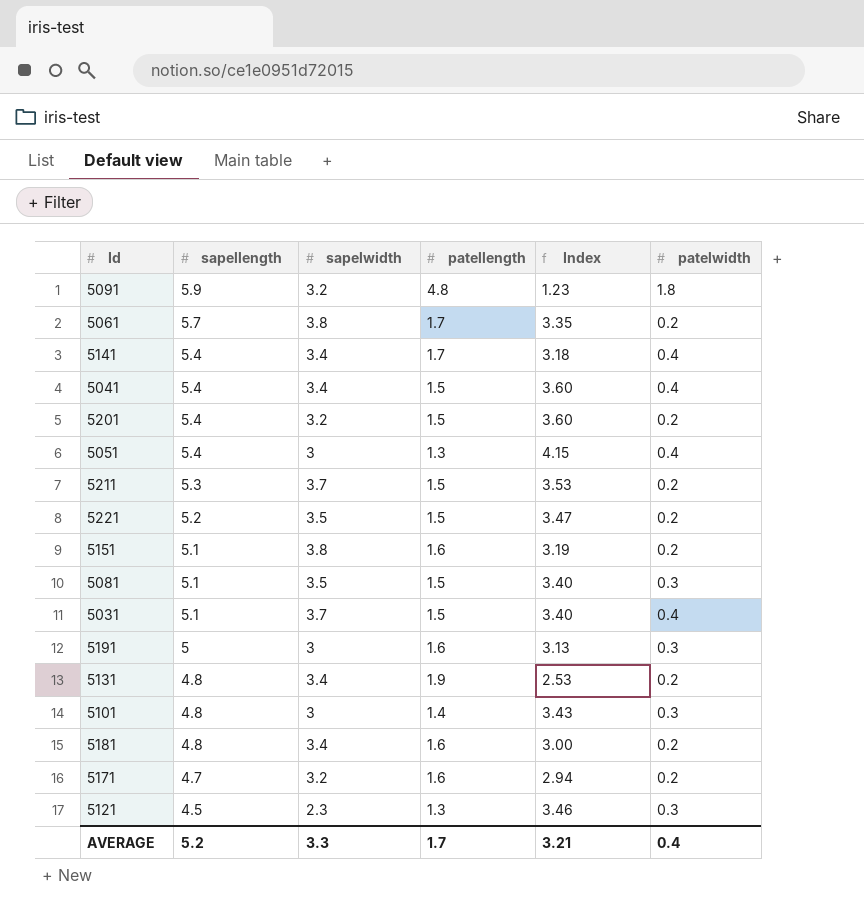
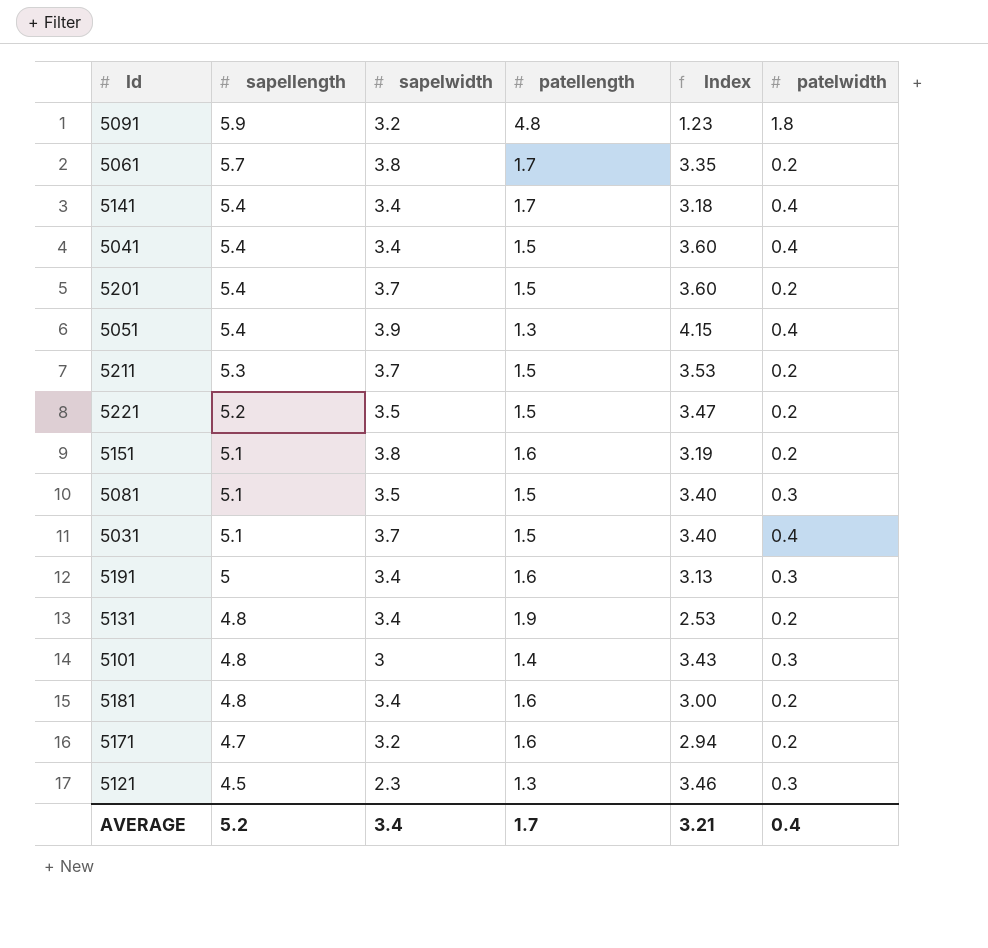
5201 | sapelwidth: 3.2 -> 3.7
5051 | sapelwidth: 3 -> 3.9
5191 | sapelwidth: 3 -> 3.4
AVERAGE | sapelwidth: 3.3 -> 3.4

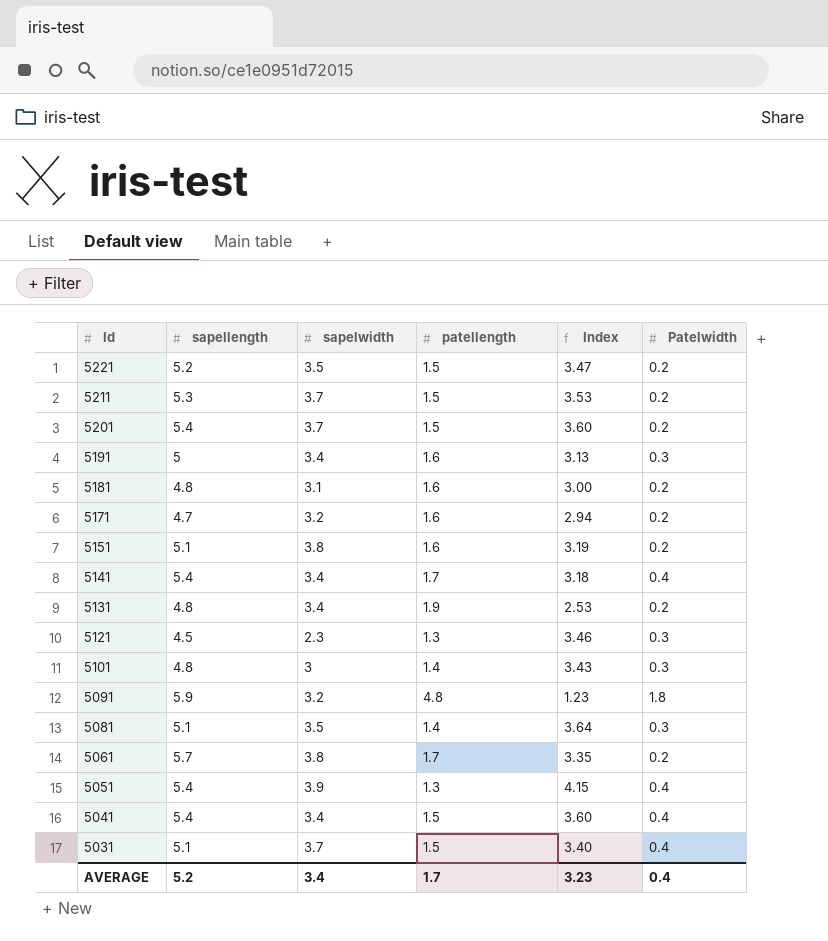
row order: sapellength descending -> Id descending
column name: patelwidth -> Patelwidth
5181 | sapelwidth: 3.4 -> 3.1
5081 | patellength: 1.5 -> 1.4
5081 | Index: 3.40 -> 3.64
AVERAGE | Index: 3.21 -> 3.23

